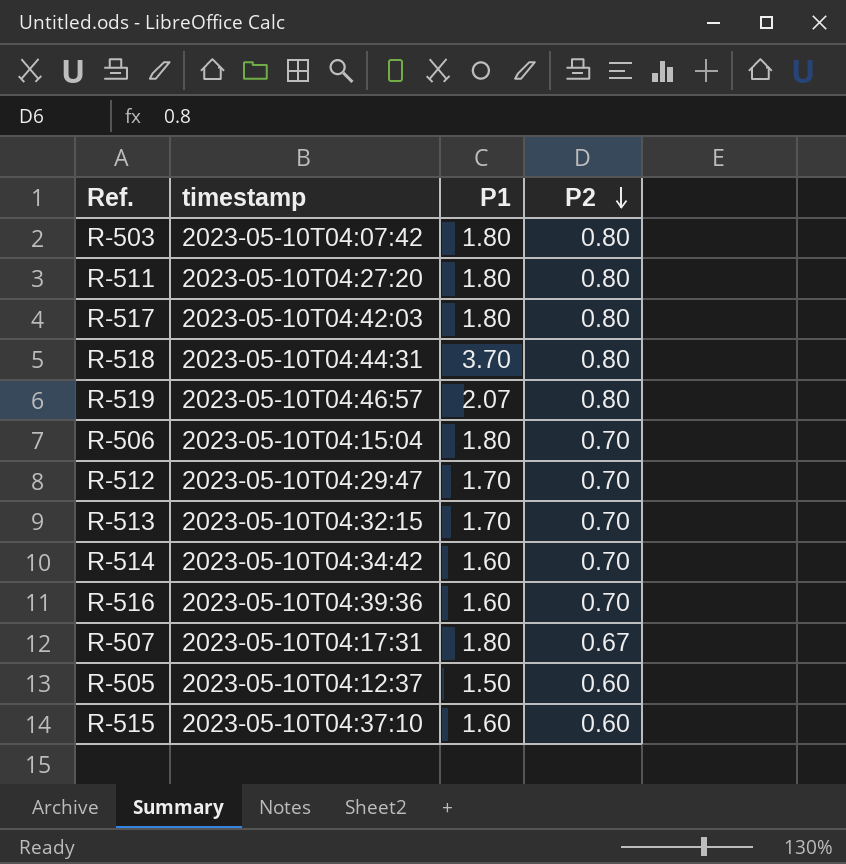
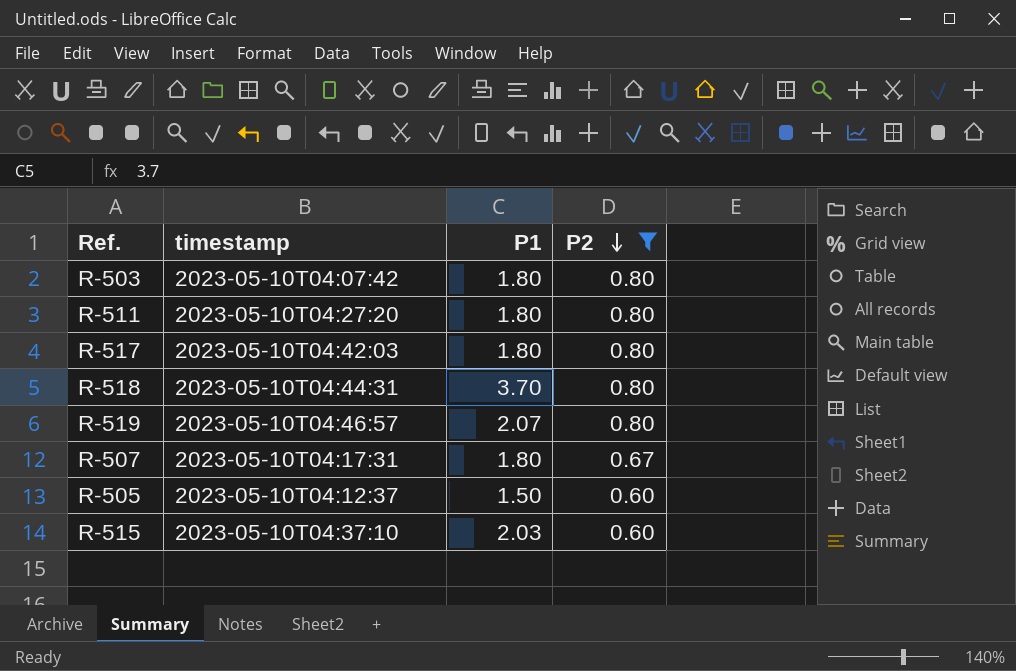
filter: none -> P2 != 0.70
R-515 | P1: 1.60 -> 2.03

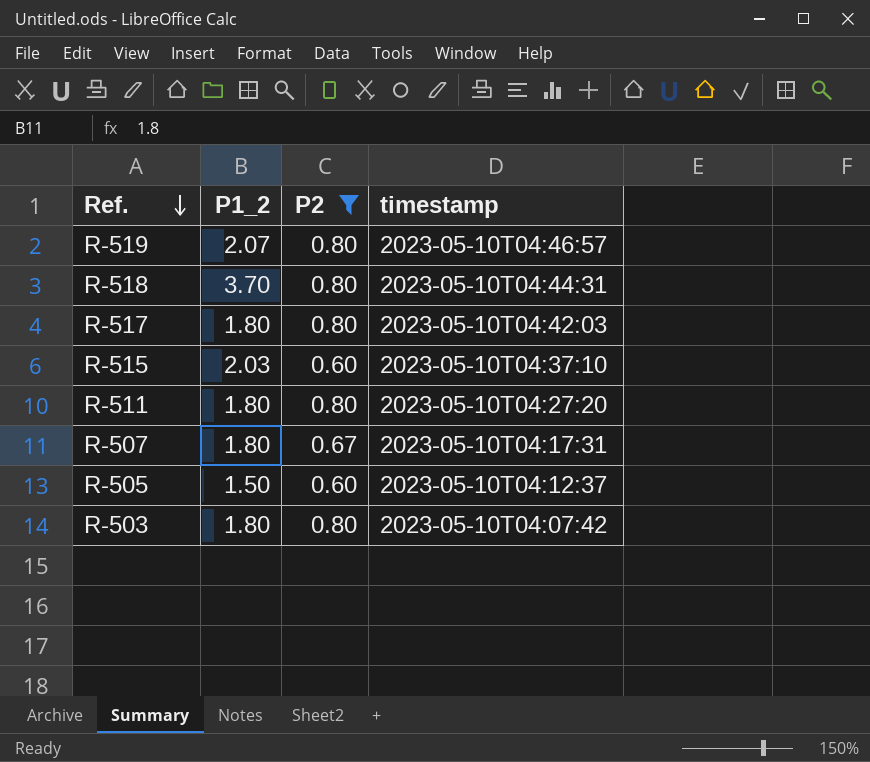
row order: P2 descending -> Ref. descending
column name: P1 -> P1_2
column timestamp | position: 2 -> 4

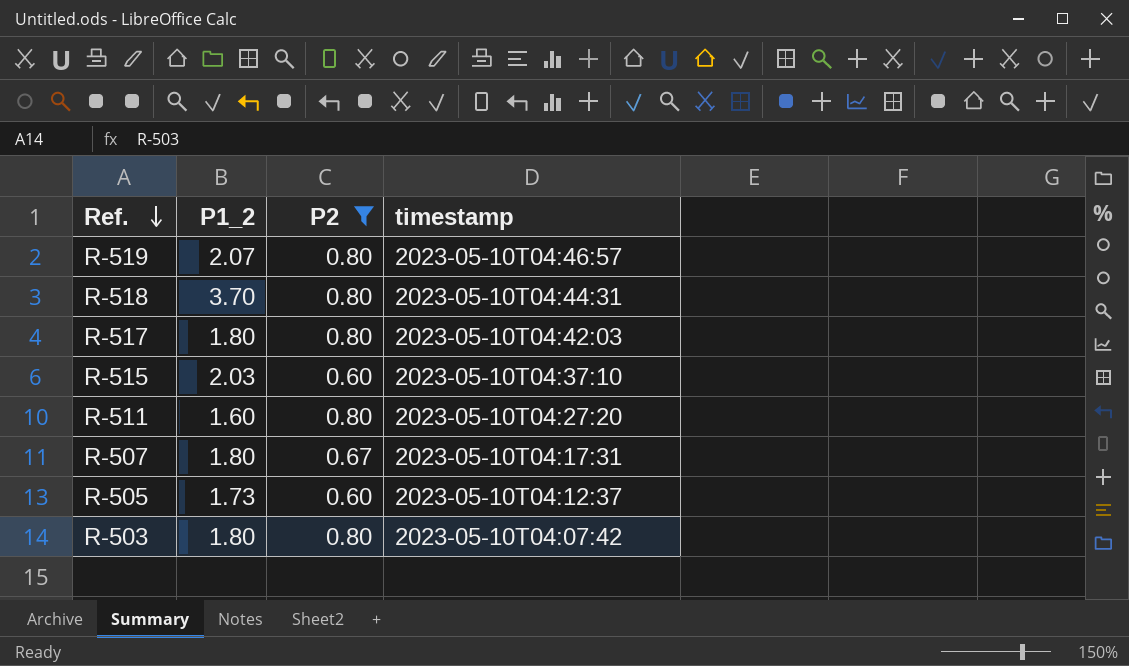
R-511 | P1_2: 1.80 -> 1.60
R-505 | P1_2: 1.50 -> 1.73

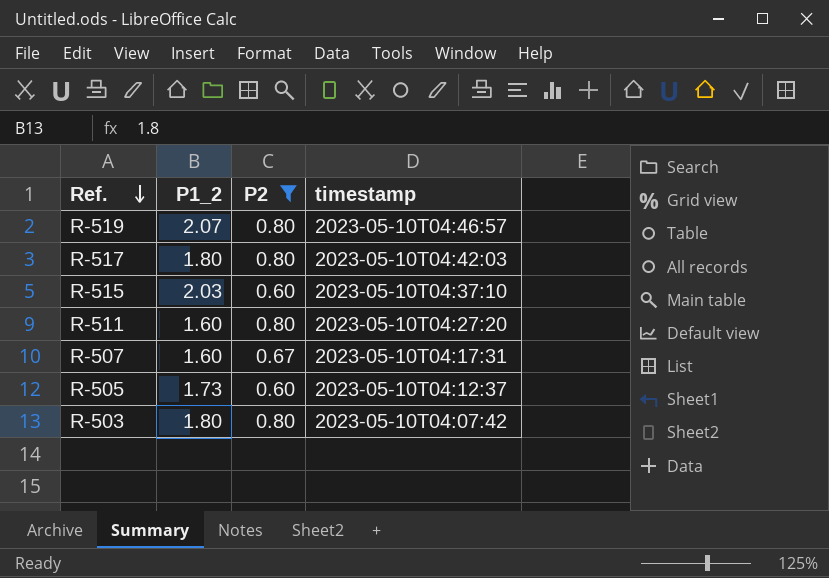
row R-518: 3.70 | 0.80 | 2023-05-10T04:44:31 -> none
R-507 | P1_2: 1.80 -> 1.60

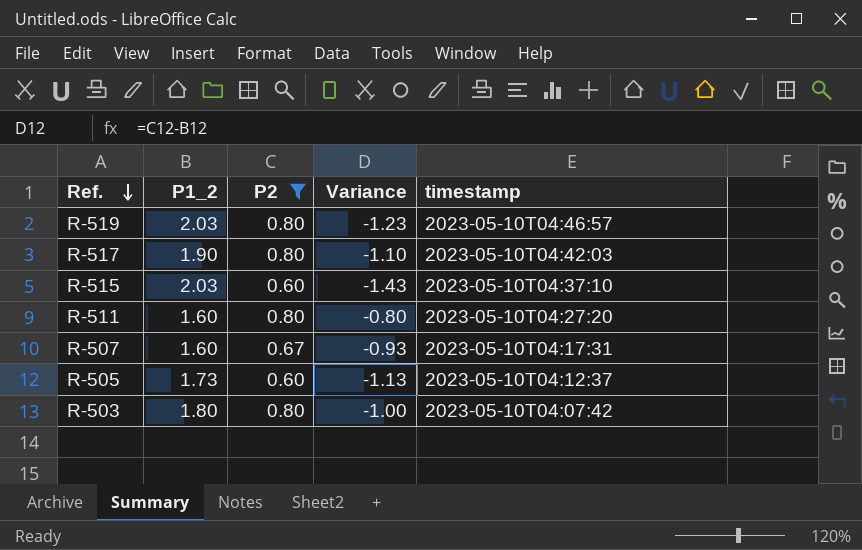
column Variance | formula: none -> [P2] - [P1_2]
R-519 | P1_2: 2.07 -> 2.03
R-517 | P1_2: 1.80 -> 1.90

